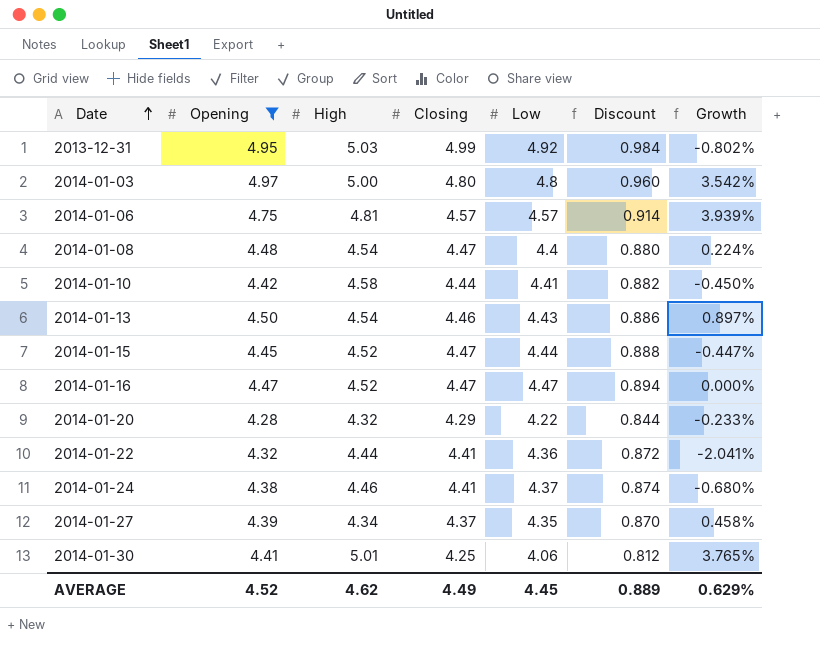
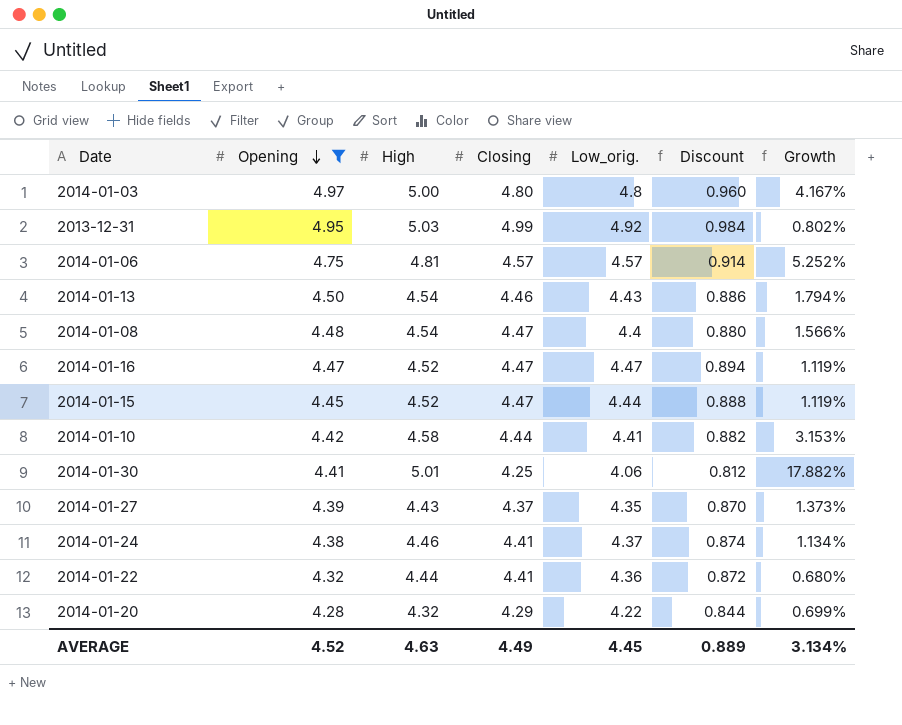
row order: Date ascending -> Opening descending
column name: Low -> Low_orig.
column Growth | formula: ([Opening] - [Closing]) / [Closing] -> ([High] - [Closing]) / [Closing]
2014-01-27 | High: 4.34 -> 4.43
AVERAGE | High: 4.62 -> 4.63
AVERAGE | Growth: 0.629% -> 3.134%

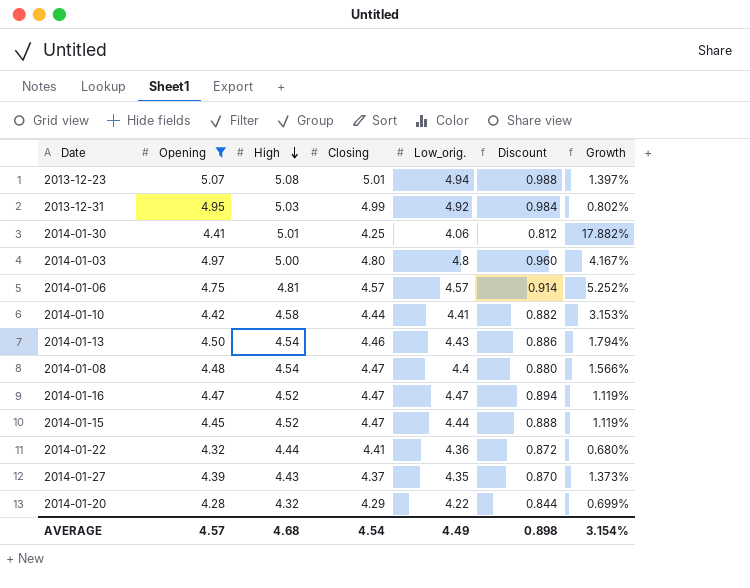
row order: Opening descending -> High descending
row 2014-01-24: 4.38 | 4.46 | 4.41 | 4.37 | 0.874 | 1.134% -> none
row 2013-12-23: none -> 5.07 | 5.08 | 5.01 | 4.94 | 0.988 | 1.397%
AVERAGE | Opening: 4.52 -> 4.57
AVERAGE | High: 4.63 -> 4.68
AVERAGE | Closing: 4.49 -> 4.54
AVERAGE | Low_orig.: 4.45 -> 4.49
AVERAGE | Discount: 0.889 -> 0.898
AVERAGE | Growth: 3.134% -> 3.154%

